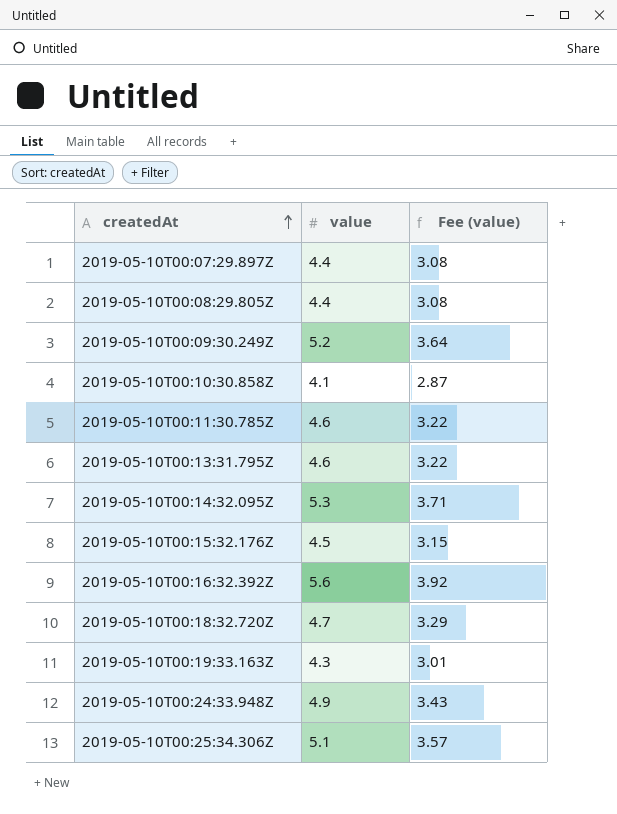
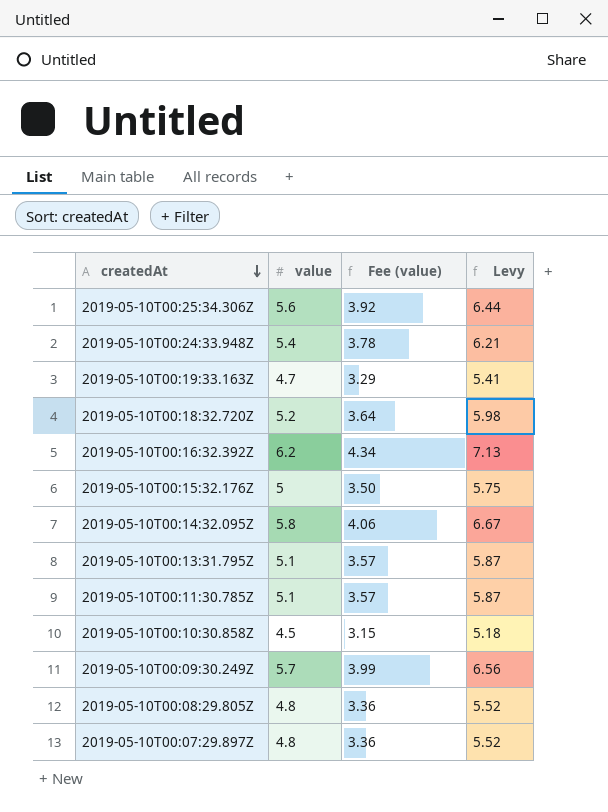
row order: createdAt ascending -> createdAt descending
column Levy | formula: none -> [value] * 1.15
2019-05-10T00:25:34.306Z | value: 5.1 -> 5.6
2019-05-10T00:25:34.306Z | Fee (value): 3.57 -> 3.92
2019-05-10T00:24:33.948Z | value: 4.9 -> 5.4
2019-05-10T00:24:33.948Z | Fee (value): 3.43 -> 3.78
2019-05-10T00:19:33.163Z | value: 4.3 -> 4.7
2019-05-10T00:19:33.163Z | Fee (value): 3.01 -> 3.29
2019-05-10T00:18:32.720Z | value: 4.7 -> 5.2
2019-05-10T00:18:32.720Z | Fee (value): 3.29 -> 3.64
2019-05-10T00:16:32.392Z | value: 5.6 -> 6.2
2019-05-10T00:16:32.392Z | Fee (value): 3.92 -> 4.34
2019-05-10T00:15:32.176Z | value: 4.5 -> 5
2019-05-10T00:15:32.176Z | Fee (value): 3.15 -> 3.50
2019-05-10T00:14:32.095Z | value: 5.3 -> 5.8
2019-05-10T00:14:32.095Z | Fee (value): 3.71 -> 4.06
2019-05-10T00:13:31.795Z | value: 4.6 -> 5.1
2019-05-10T00:13:31.795Z | Fee (value): 3.22 -> 3.57
2019-05-10T00:11:30.785Z | value: 4.6 -> 5.1
2019-05-10T00:11:30.785Z | Fee (value): 3.22 -> 3.57
2019-05-10T00:10:30.858Z | value: 4.1 -> 4.5
2019-05-10T00:10:30.858Z | Fee (value): 2.87 -> 3.15
2019-05-10T00:09:30.249Z | value: 5.2 -> 5.7
2019-05-10T00:09:30.249Z | Fee (value): 3.64 -> 3.99
2019-05-10T00:08:29.805Z | value: 4.4 -> 4.8
2019-05-10T00:08:29.805Z | Fee (value): 3.08 -> 3.36
2019-05-10T00:07:29.897Z | value: 4.4 -> 4.8
2019-05-10T00:07:29.897Z | Fee (value): 3.08 -> 3.36

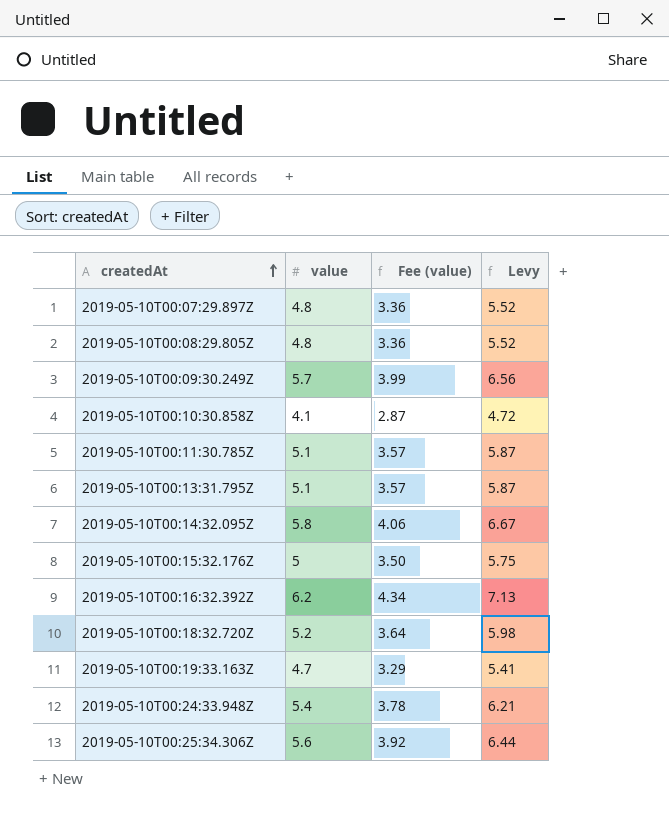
row order: createdAt descending -> createdAt ascending
2019-05-10T00:10:30.858Z | value: 4.5 -> 4.1
2019-05-10T00:10:30.858Z | Fee (value): 3.15 -> 2.87
2019-05-10T00:10:30.858Z | Levy: 5.18 -> 4.72

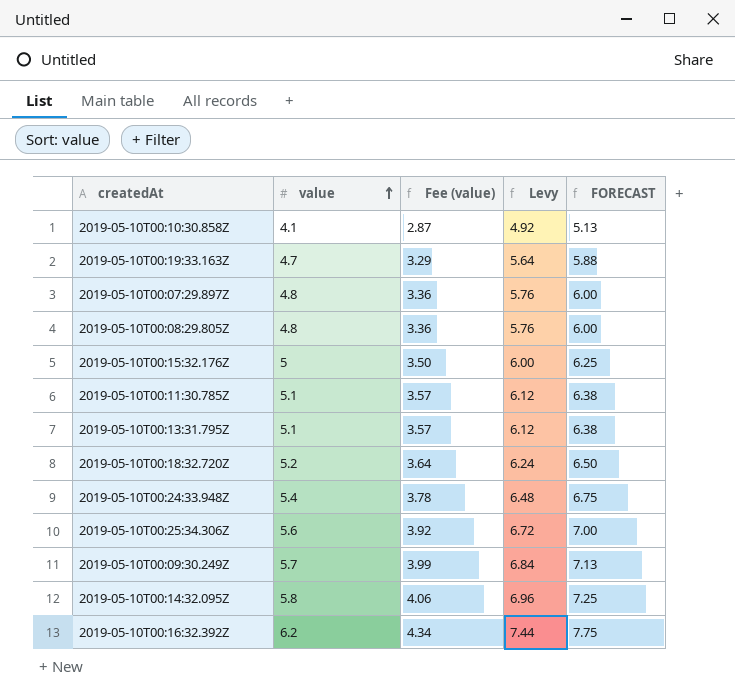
row order: createdAt ascending -> value ascending
column Levy | formula: [value] * 1.15 -> [value] * 1.2
column FORECAST | formula: none -> [value] * 1.25

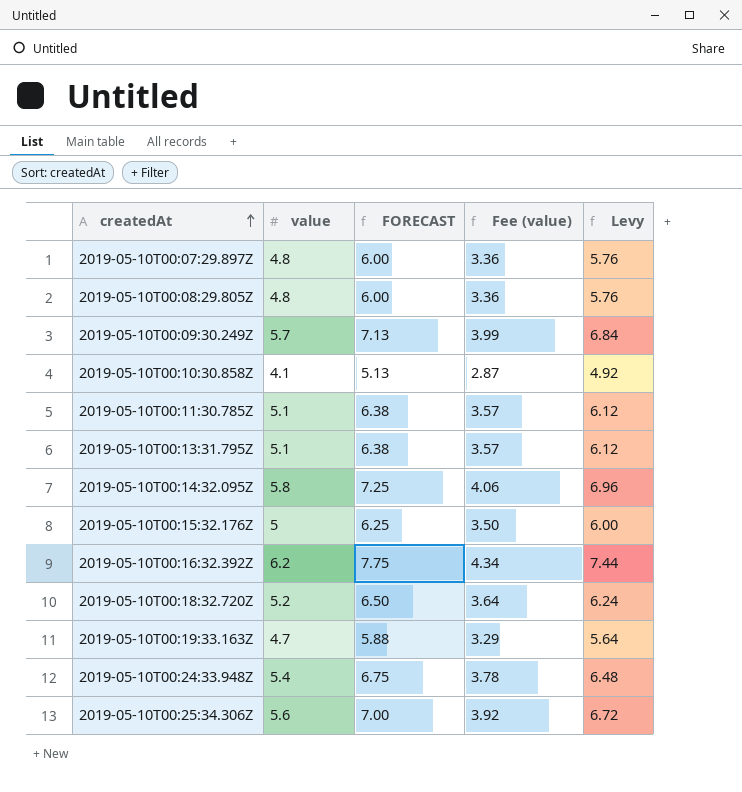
row order: value ascending -> createdAt ascending
column FORECAST | position: 5 -> 3

